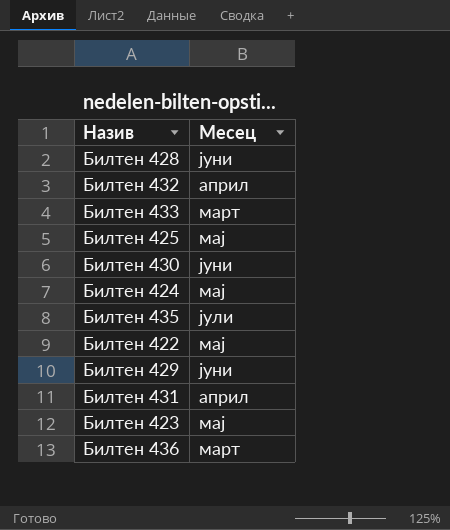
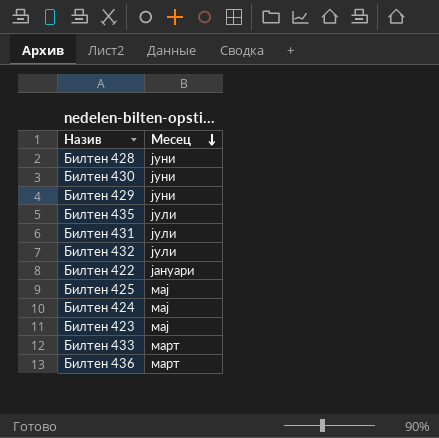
row order: none -> Месец descending
Билтен 431 | Месец: април -> јули
Билтен 432 | Месец: април -> јули
Билтен 422 | Месец: мај -> јануари

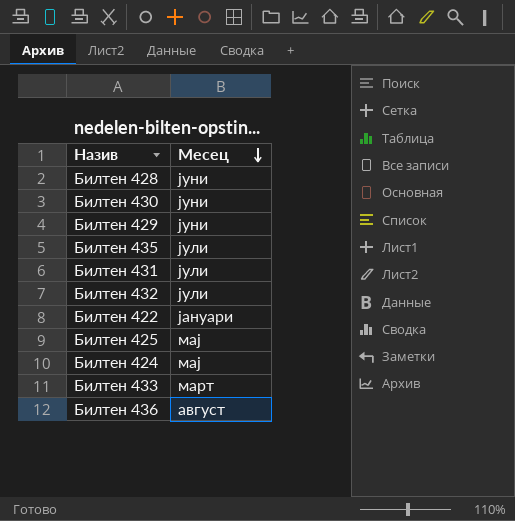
row Билтен 423: мај -> none
Билтен 436 | Месец: март -> август

